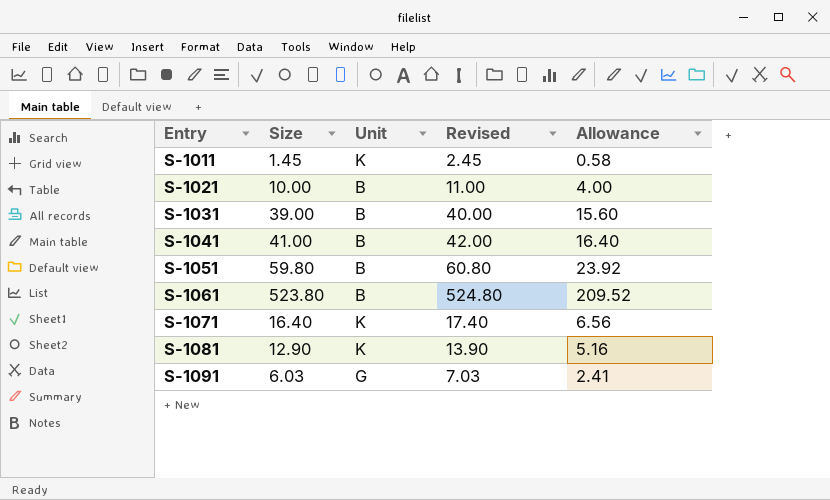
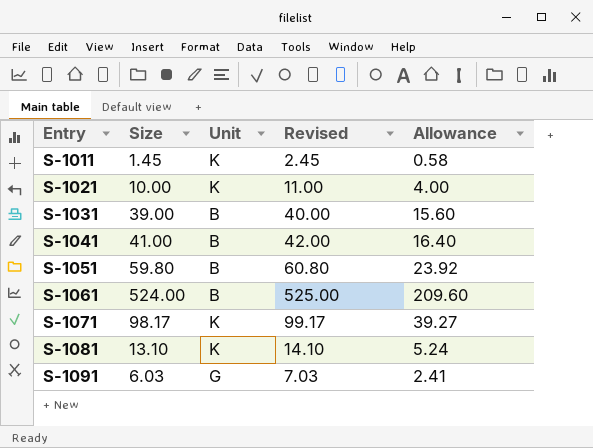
S-1021 | Unit: B -> K
S-1061 | Size: 523.80 -> 524.00
S-1061 | Revised: 524.80 -> 525.00
S-1061 | Allowance: 209.52 -> 209.60
S-1071 | Size: 16.40 -> 98.17
S-1071 | Revised: 17.40 -> 99.17
S-1071 | Allowance: 6.56 -> 39.27
S-1081 | Size: 12.90 -> 13.10
S-1081 | Revised: 13.90 -> 14.10
S-1081 | Allowance: 5.16 -> 5.24

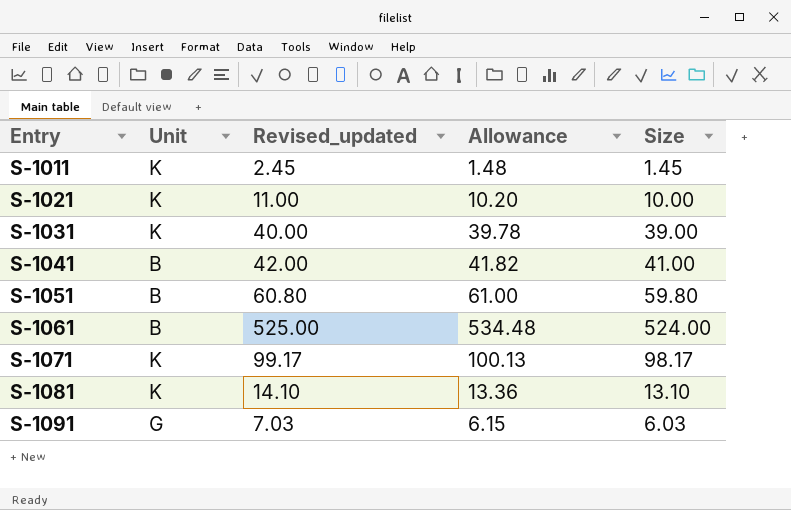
column name: Revised -> Revised_updated
column Allowance | formula: [Size] * 0.4 -> [Size] * 1.02
column Size | position: 2 -> 5
S-1031 | Unit: B -> K

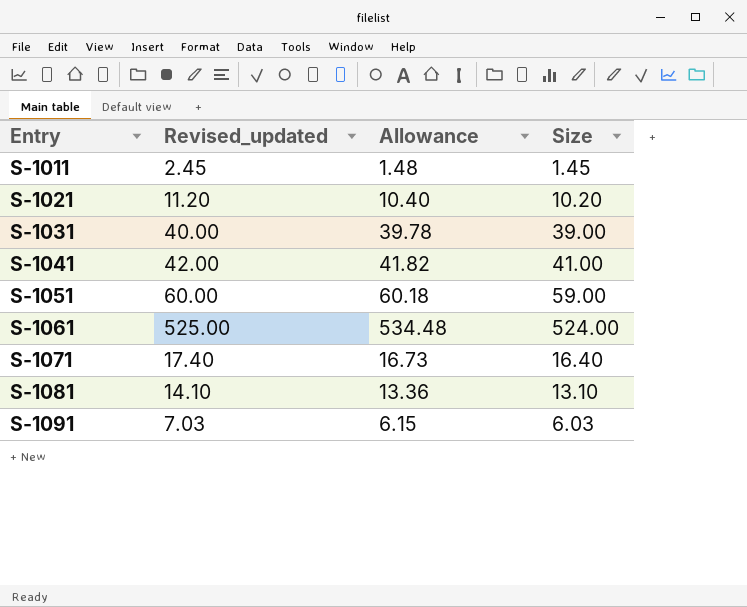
column Unit | position: 2 -> none
S-1021 | Revised_updated: 11.00 -> 11.20
S-1021 | Allowance: 10.20 -> 10.40
S-1021 | Size: 10.00 -> 10.20
S-1051 | Revised_updated: 60.80 -> 60.00
S-1051 | Allowance: 61.00 -> 60.18
S-1051 | Size: 59.80 -> 59.00
S-1071 | Revised_updated: 99.17 -> 17.40
S-1071 | Allowance: 100.13 -> 16.73
S-1071 | Size: 98.17 -> 16.40

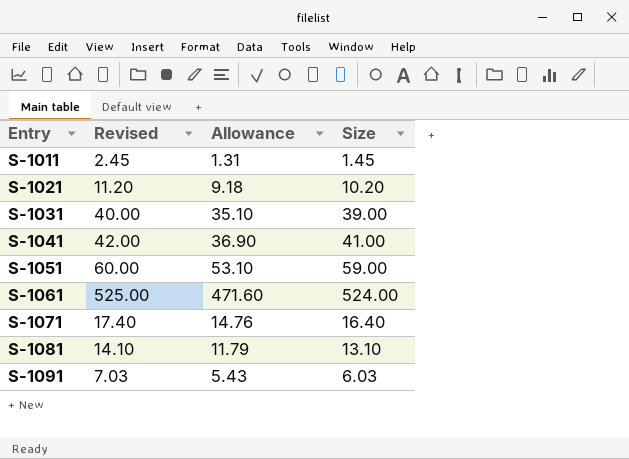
column name: Revised_updated -> Revised
column Allowance | formula: [Size] * 1.02 -> [Size] * 0.9

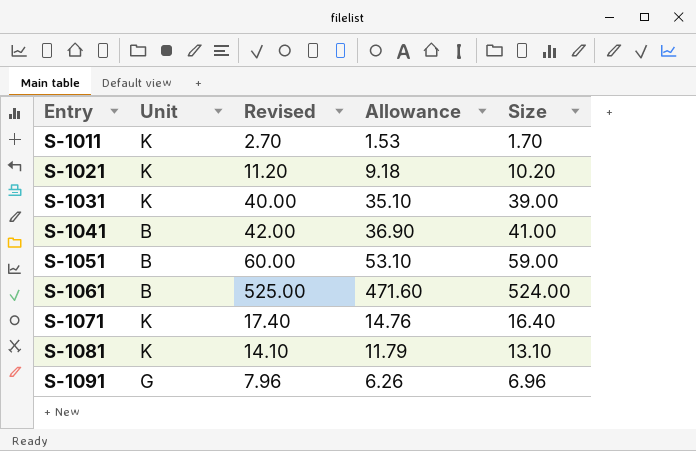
column Unit | position: none -> 2
S-1011 | Revised: 2.45 -> 2.70
S-1011 | Allowance: 1.31 -> 1.53
S-1011 | Size: 1.45 -> 1.70
S-1091 | Revised: 7.03 -> 7.96
S-1091 | Allowance: 5.43 -> 6.26
S-1091 | Size: 6.03 -> 6.96

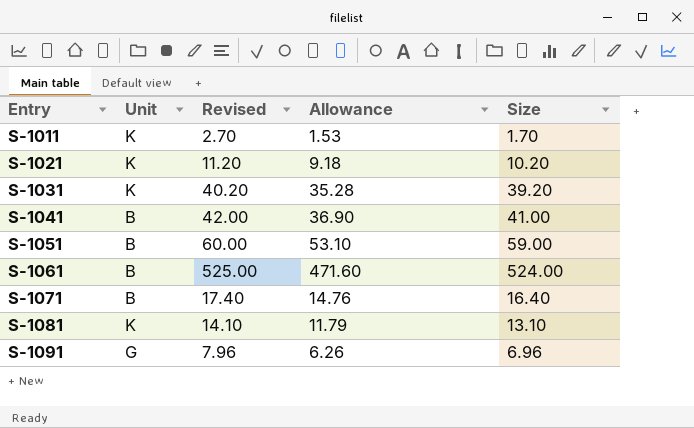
S-1031 | Revised: 40.00 -> 40.20
S-1031 | Allowance: 35.10 -> 35.28
S-1031 | Size: 39.00 -> 39.20
S-1071 | Unit: K -> B

